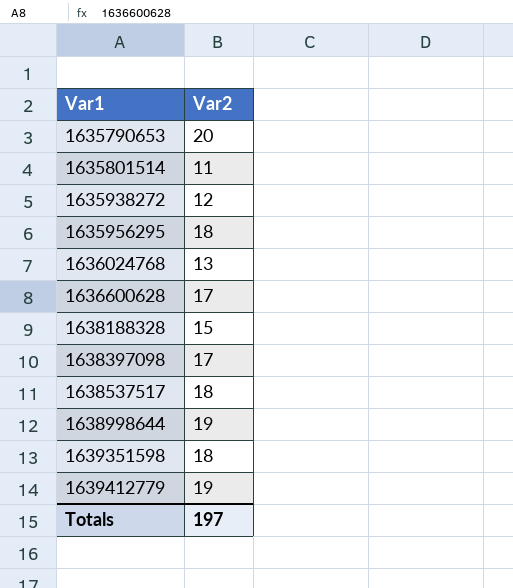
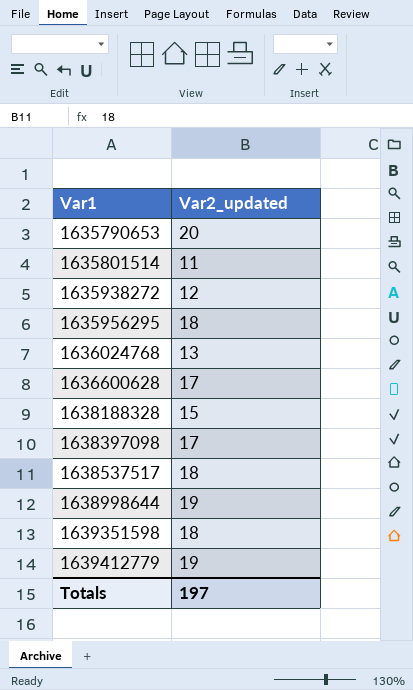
column name: Var2 -> Var2_updated

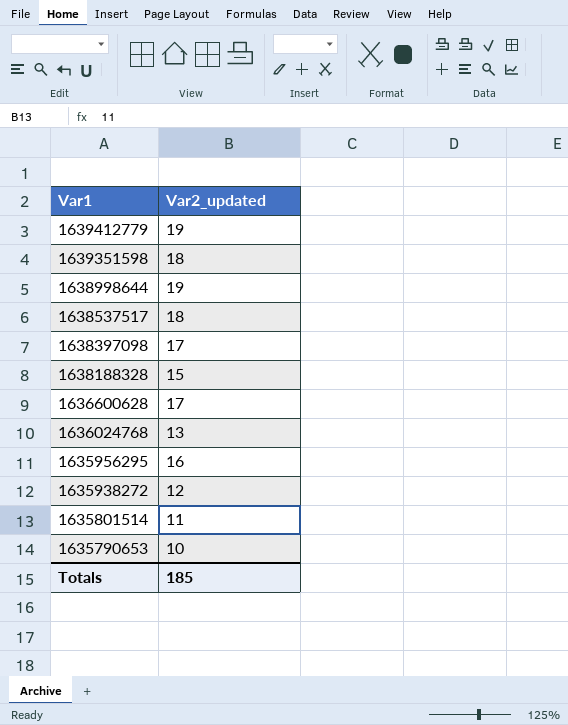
row order: Var1 ascending -> Var1 descending
1635956295 | Var2_updated: 18 -> 16
1635790653 | Var2_updated: 20 -> 10
Totals | Var2_updated: 197 -> 185

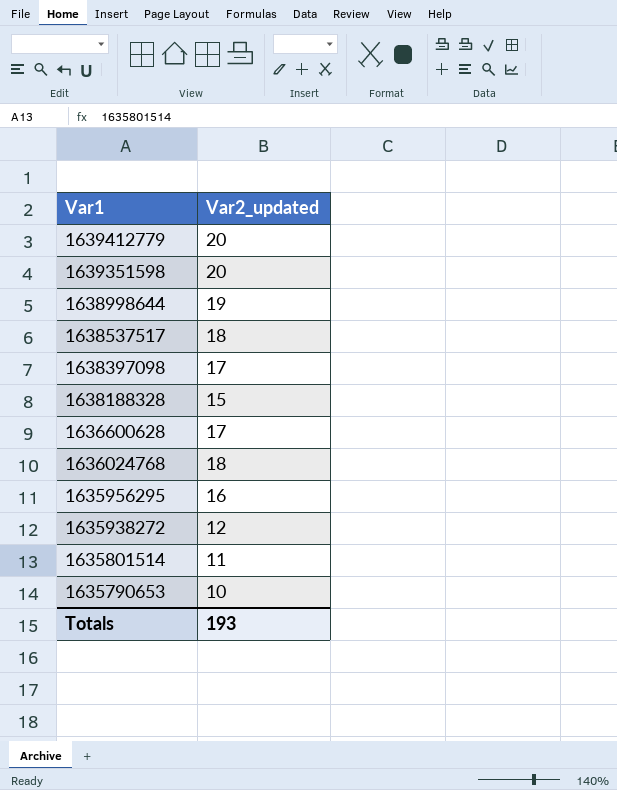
1639412779 | Var2_updated: 19 -> 20
1639351598 | Var2_updated: 18 -> 20
1636024768 | Var2_updated: 13 -> 18
Totals | Var2_updated: 185 -> 193

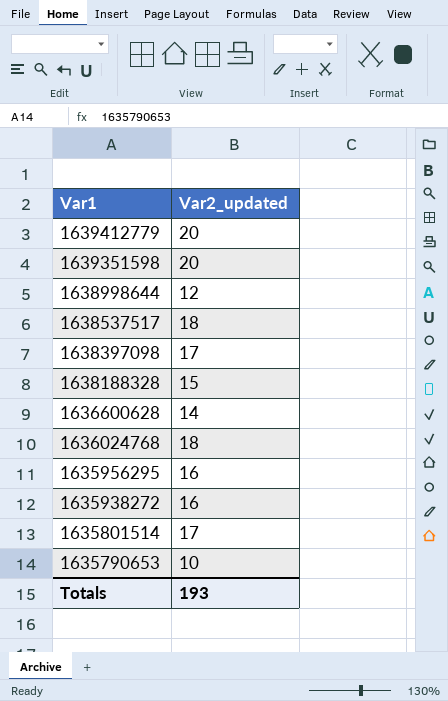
1638998644 | Var2_updated: 19 -> 12
1636600628 | Var2_updated: 17 -> 14
1635938272 | Var2_updated: 12 -> 16
1635801514 | Var2_updated: 11 -> 17

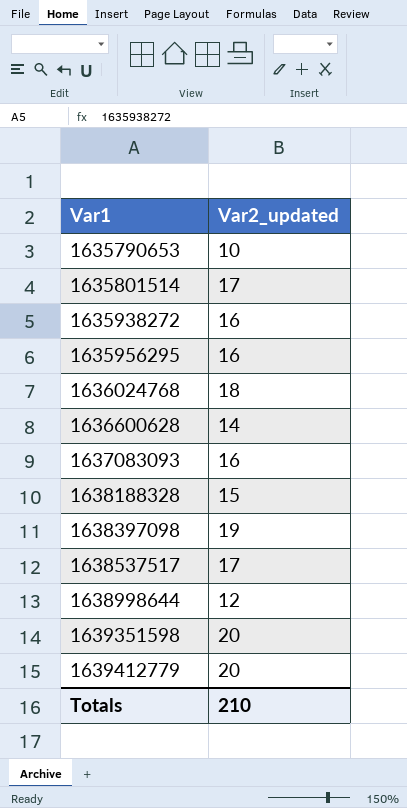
row order: Var1 descending -> Var1 ascending
row 1637083093: none -> 16
1638397098 | Var2_updated: 17 -> 19
1638537517 | Var2_updated: 18 -> 17
Totals | Var2_updated: 193 -> 210

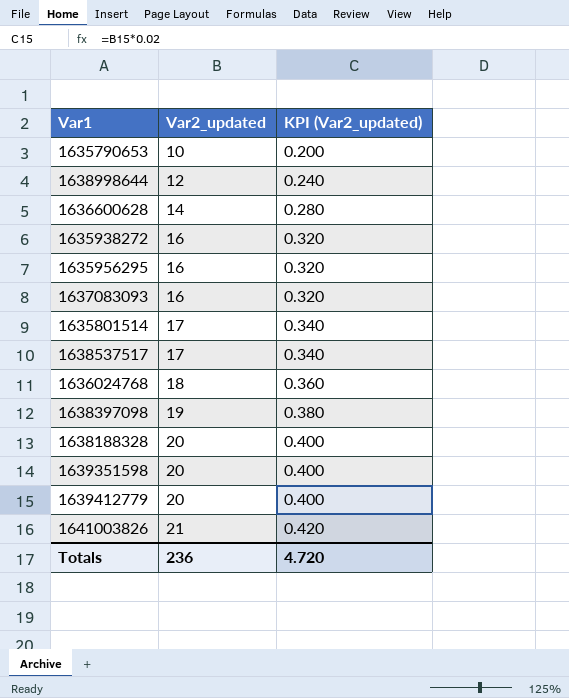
row order: Var1 ascending -> Var2_updated ascending
column KPI (Var2_updated) | formula: none -> [Var2_updated] * 0.02
1638188328 | Var2_updated: 15 -> 20
row 1641003826: none -> 21 | 0.420
Totals | Var2_updated: 210 -> 236

